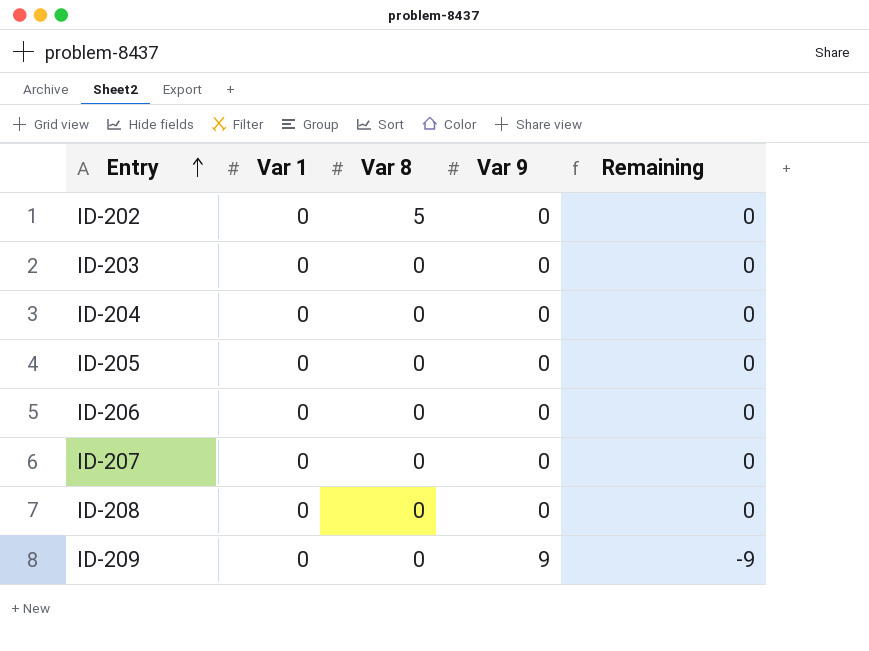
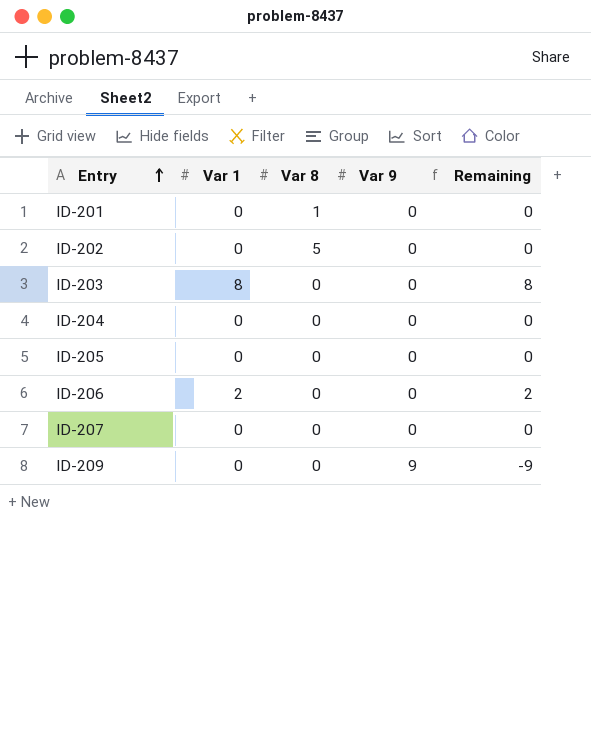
row ID-208: 0 | 0 | 0 | 0 -> none
row ID-201: none -> 0 | 1 | 0 | 0
ID-203 | Var 1: 0 -> 8
ID-203 | Remaining: 0 -> 8
ID-206 | Var 1: 0 -> 2
ID-206 | Remaining: 0 -> 2

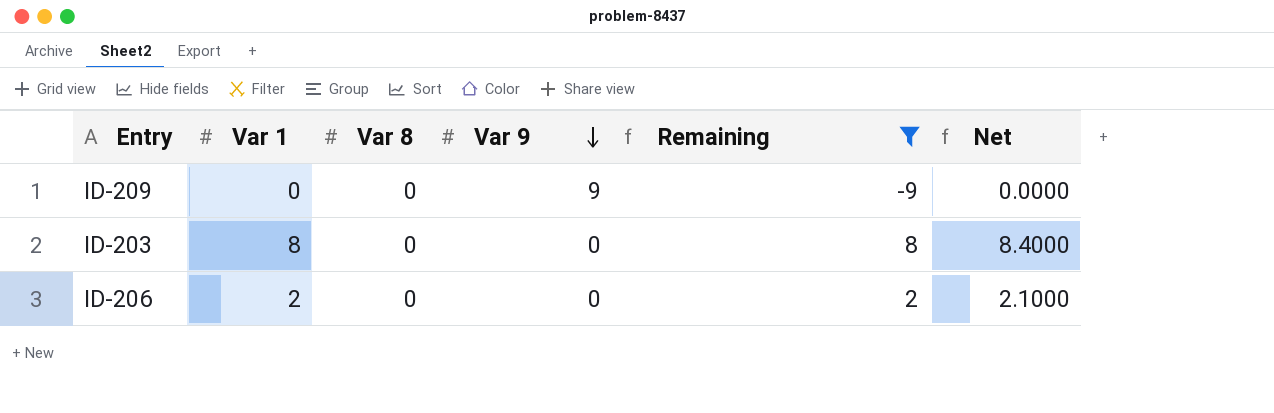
filter: none -> Remaining != 0
row order: Entry ascending -> Var 9 descending
column Net | formula: none -> [Var 1] * 1.05

